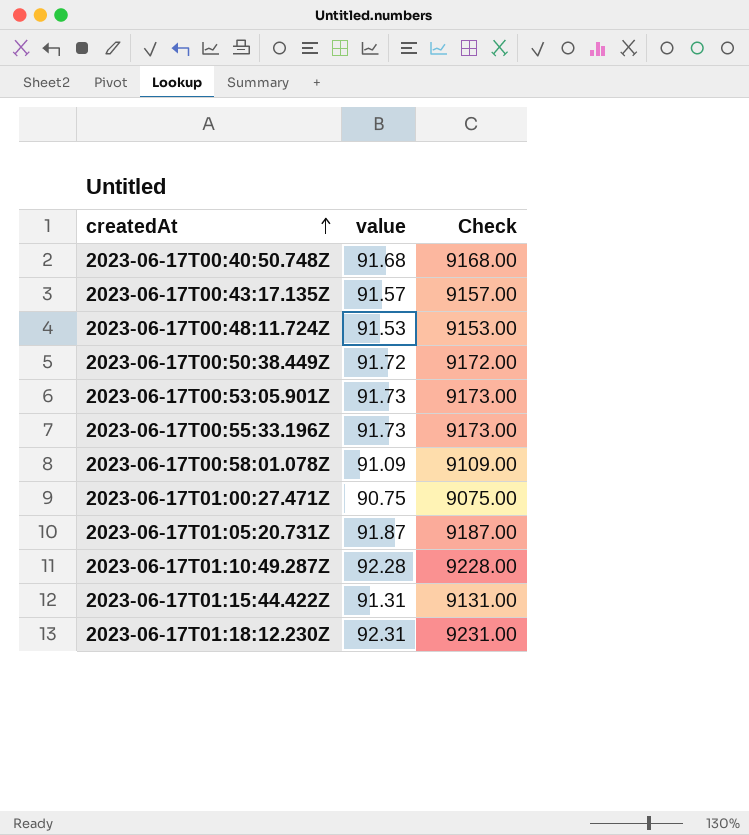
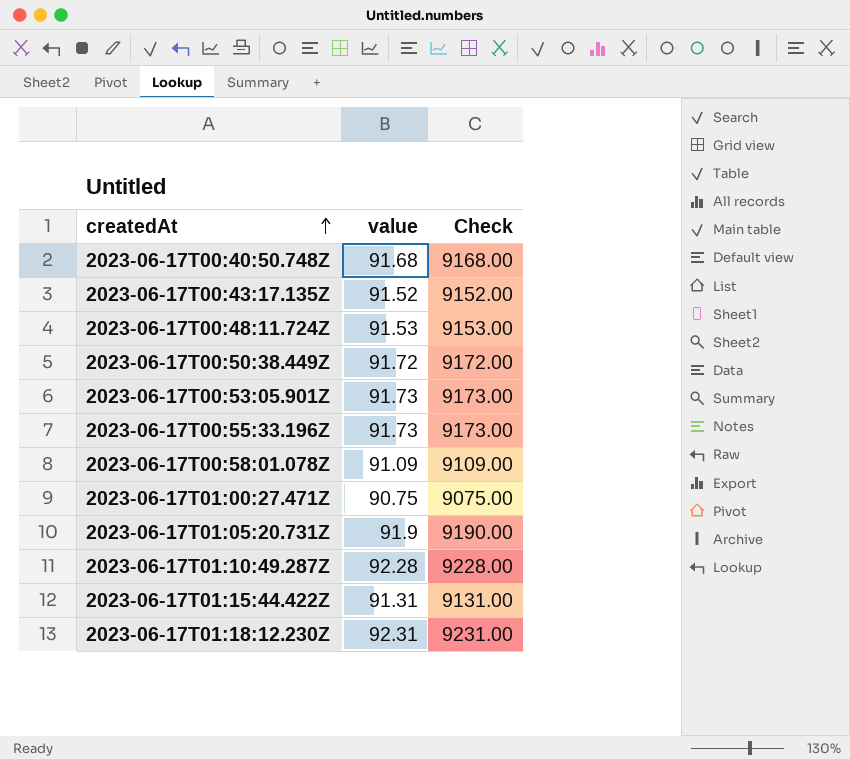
2023-06-17T00:43:17.135Z | value: 91.57 -> 91.52
2023-06-17T00:43:17.135Z | Check: 9157.00 -> 9152.00
2023-06-17T01:05:20.731Z | value: 91.87 -> 91.9
2023-06-17T01:05:20.731Z | Check: 9187.00 -> 9190.00

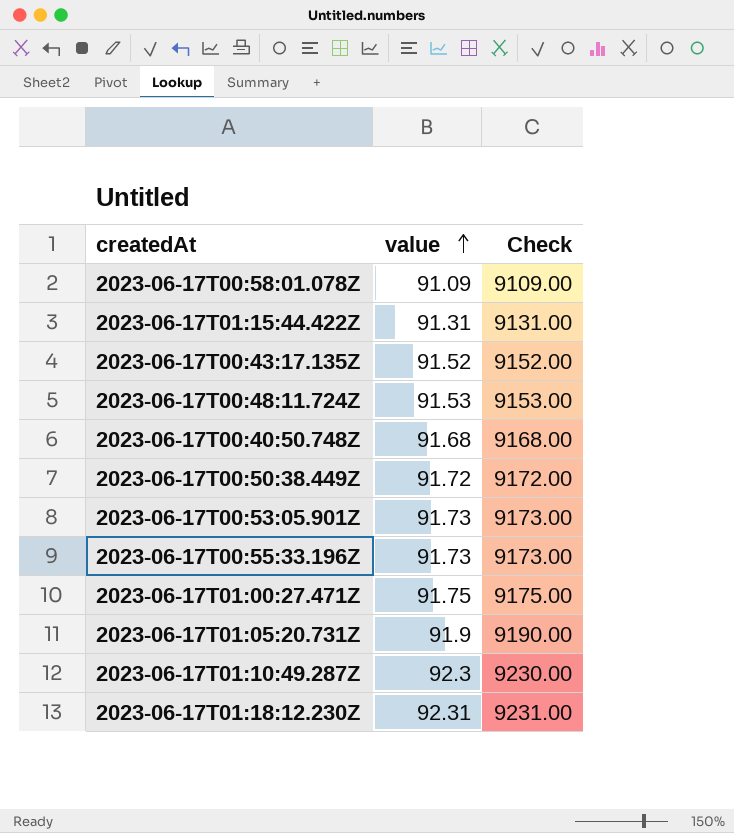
row order: createdAt ascending -> value ascending
2023-06-17T01:00:27.471Z | value: 90.75 -> 91.75
2023-06-17T01:00:27.471Z | Check: 9075.00 -> 9175.00
2023-06-17T01:10:49.287Z | value: 92.28 -> 92.3
2023-06-17T01:10:49.287Z | Check: 9228.00 -> 9230.00

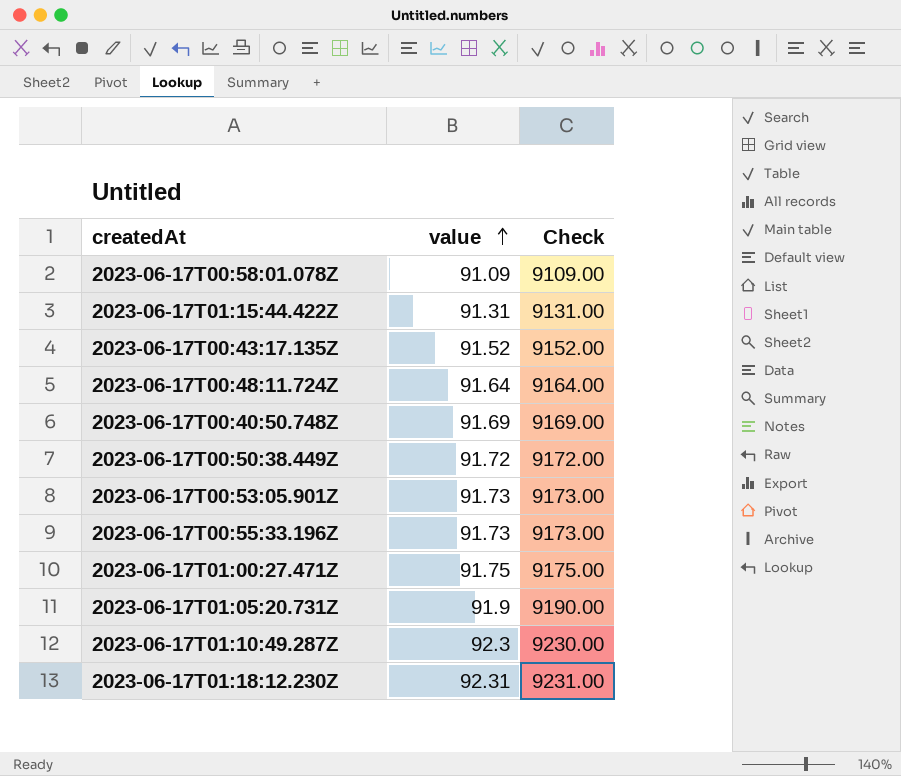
2023-06-17T00:48:11.724Z | value: 91.53 -> 91.64
2023-06-17T00:48:11.724Z | Check: 9153.00 -> 9164.00
2023-06-17T00:40:50.748Z | value: 91.68 -> 91.69
2023-06-17T00:40:50.748Z | Check: 9168.00 -> 9169.00

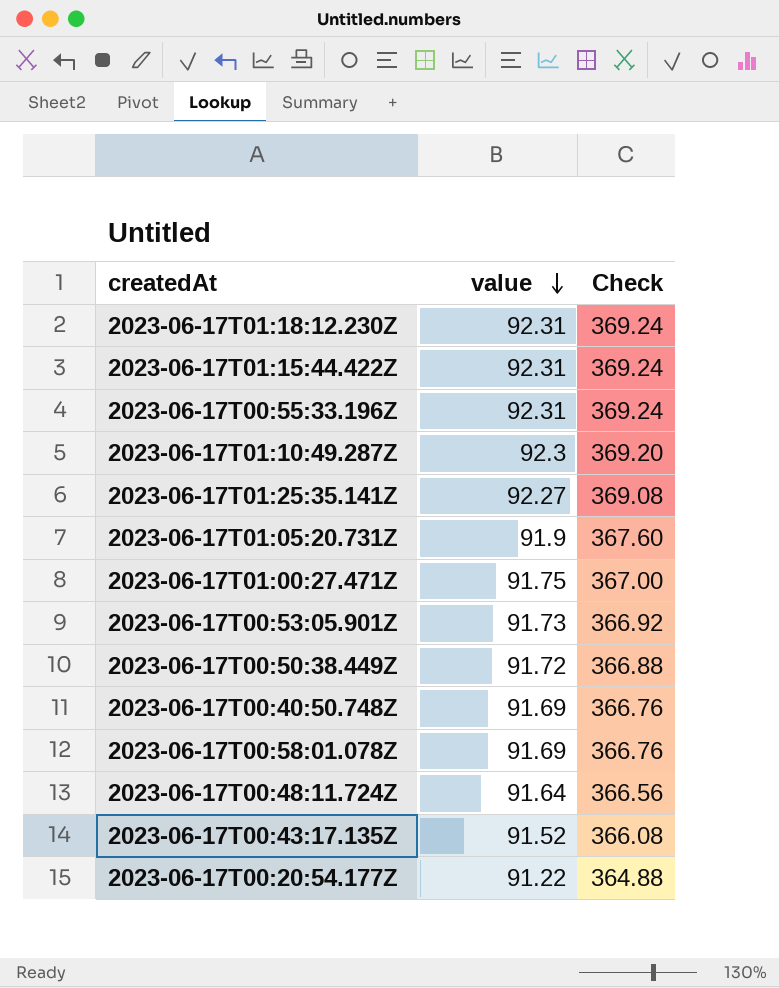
row order: value ascending -> value descending
column Check | formula: [value] * 100 -> [value] * 4
2023-06-17T01:15:44.422Z | value: 91.31 -> 92.31
2023-06-17T00:55:33.196Z | value: 91.73 -> 92.31
row 2023-06-17T01:25:35.141Z: none -> 92.27 | 369.08
2023-06-17T00:58:01.078Z | value: 91.09 -> 91.69
row 2023-06-17T00:20:54.177Z: none -> 91.22 | 364.88

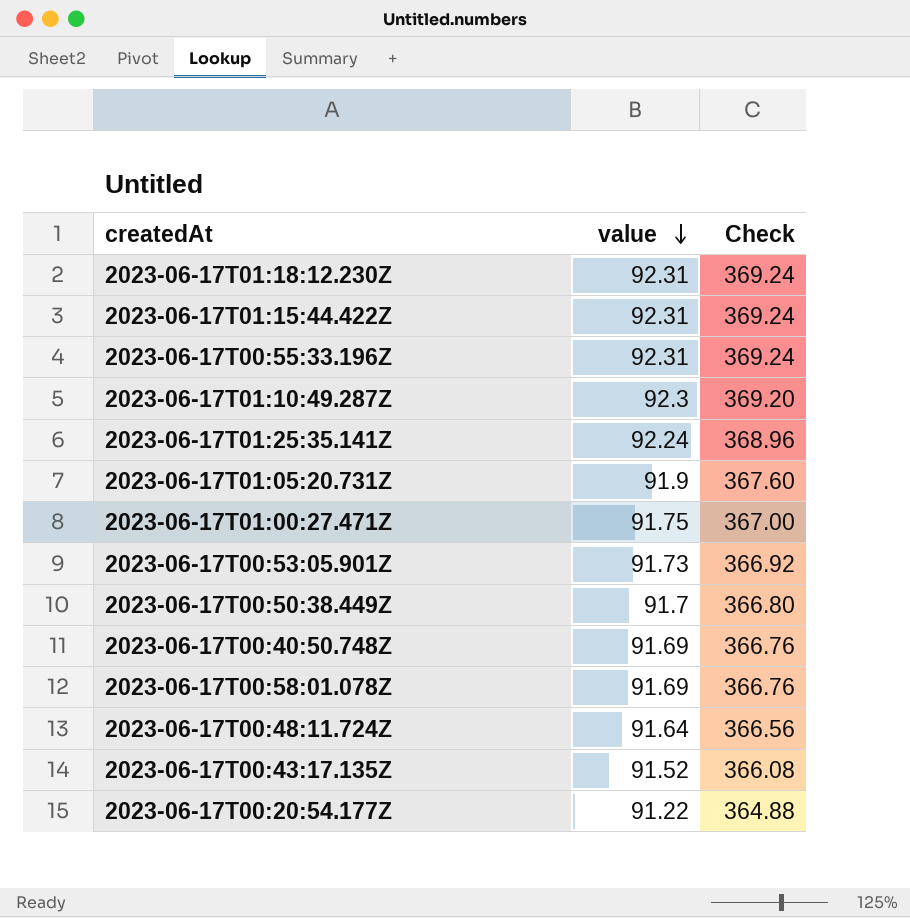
2023-06-17T01:25:35.141Z | value: 92.27 -> 92.24
2023-06-17T01:25:35.141Z | Check: 369.08 -> 368.96
2023-06-17T00:50:38.449Z | value: 91.72 -> 91.7
2023-06-17T00:50:38.449Z | Check: 366.88 -> 366.80

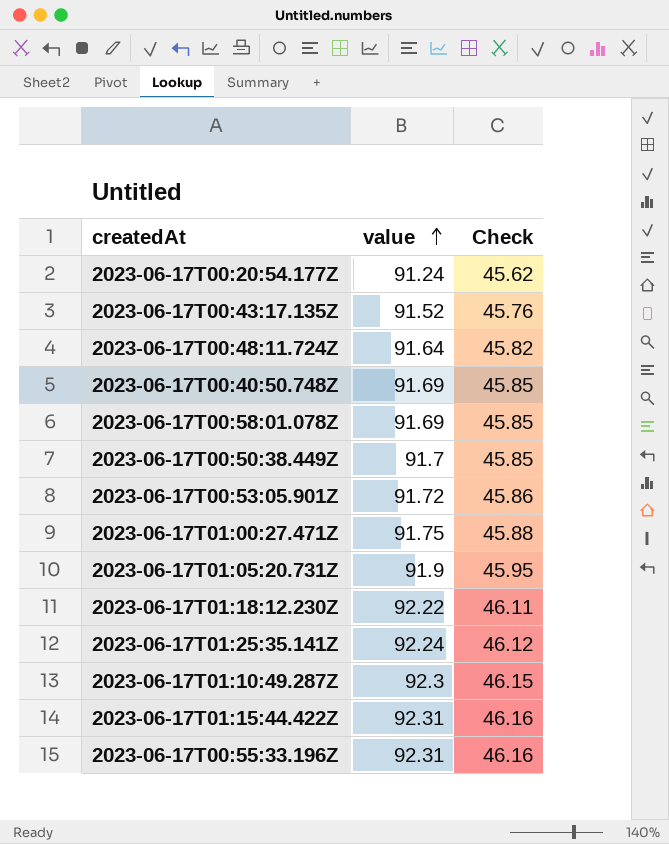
row order: value descending -> value ascending
column Check | formula: [value] * 4 -> [value] * 0.5
2023-06-17T00:20:54.177Z | value: 91.22 -> 91.24
2023-06-17T00:53:05.901Z | value: 91.73 -> 91.72
2023-06-17T01:18:12.230Z | value: 92.31 -> 92.22

